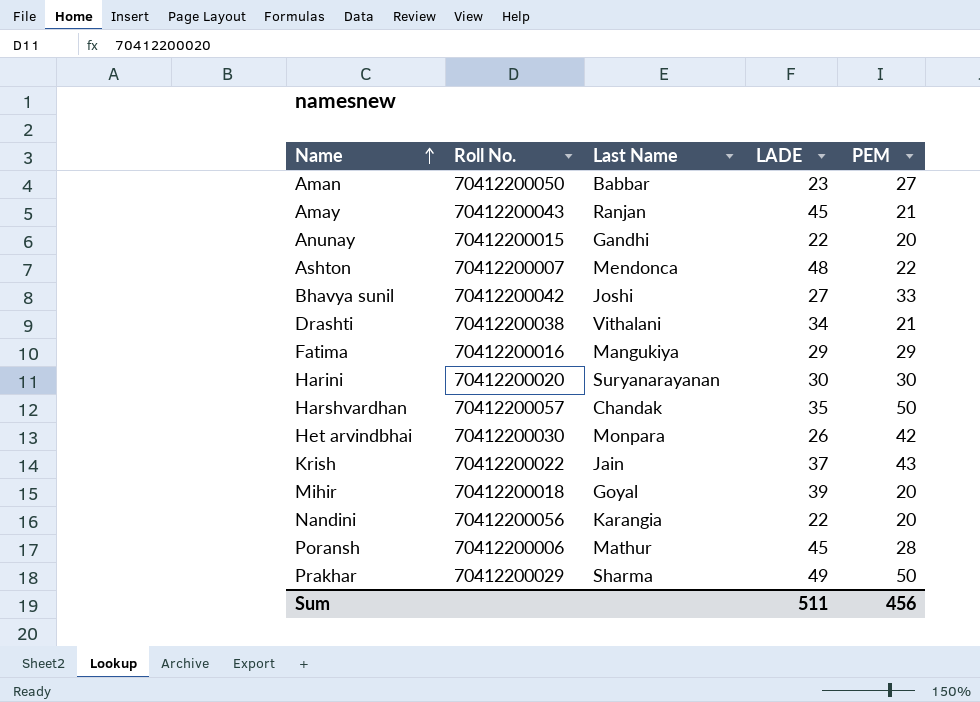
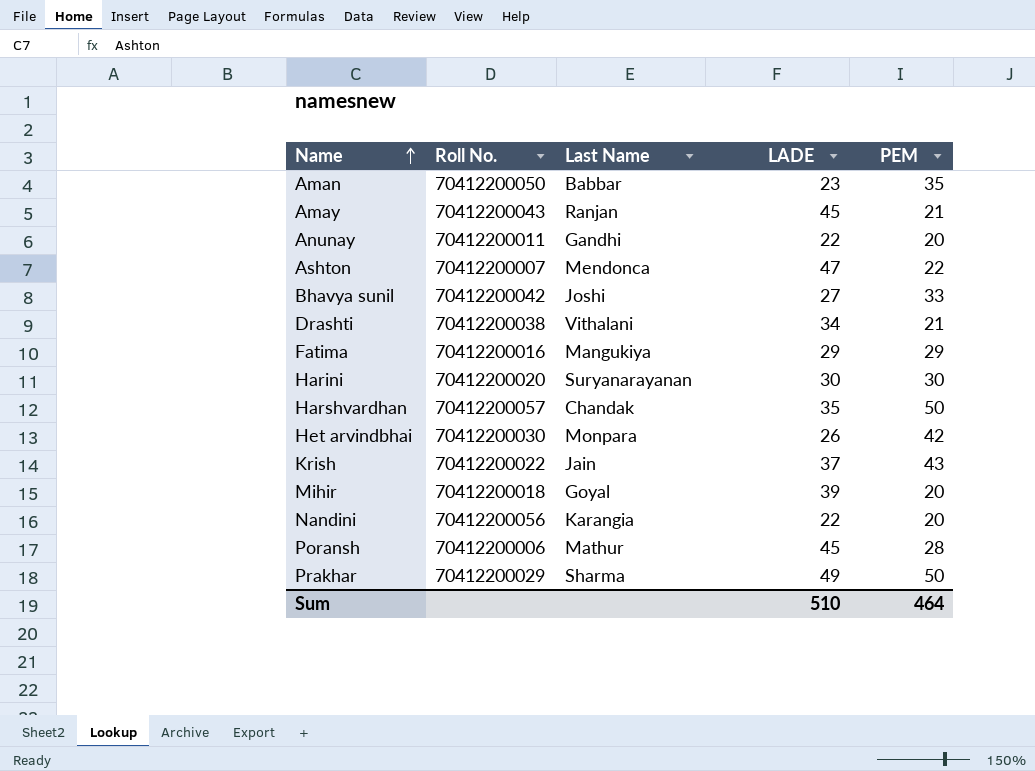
Aman | PEM: 27 -> 35
Anunay | Roll No.: 70412200015 -> 70412200011
Ashton | LADE: 48 -> 47
Sum | LADE: 511 -> 510
Sum | PEM: 456 -> 464

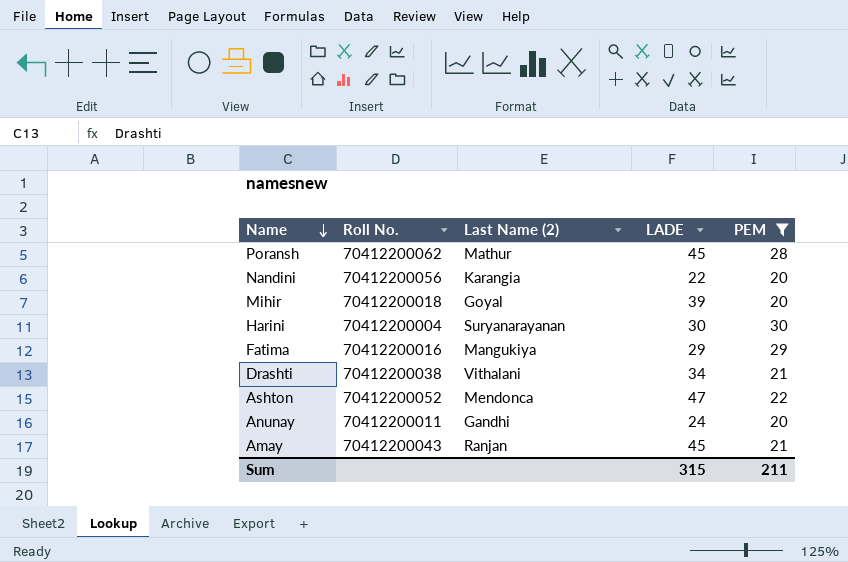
filter: none -> PEM <= 30
row order: Name ascending -> Name descending
column name: Last Name -> Last Name (2)
Poransh | Roll No.: 70412200006 -> 70412200062
Harini | Roll No.: 70412200020 -> 70412200004
Ashton | Roll No.: 70412200007 -> 70412200052
Anunay | LADE: 22 -> 24
Sum | LADE: 510 -> 315
Sum | PEM: 464 -> 211

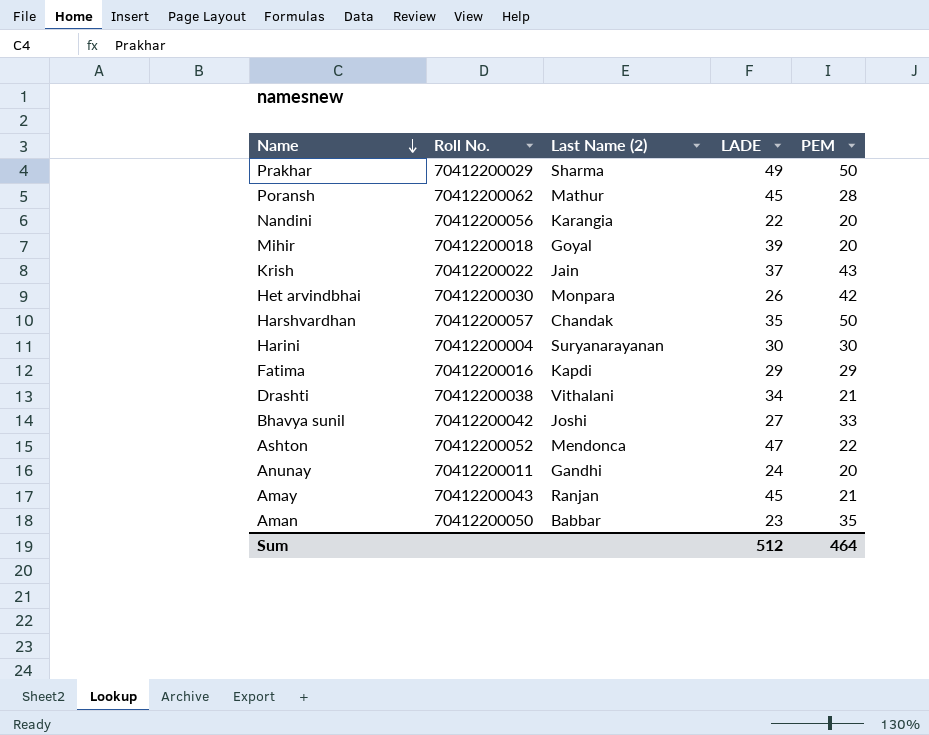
filter: PEM <= 30 -> none
Fatima | Last Name (2): Mangukiya -> Kapdi
Sum | LADE: 315 -> 512
Sum | PEM: 211 -> 464

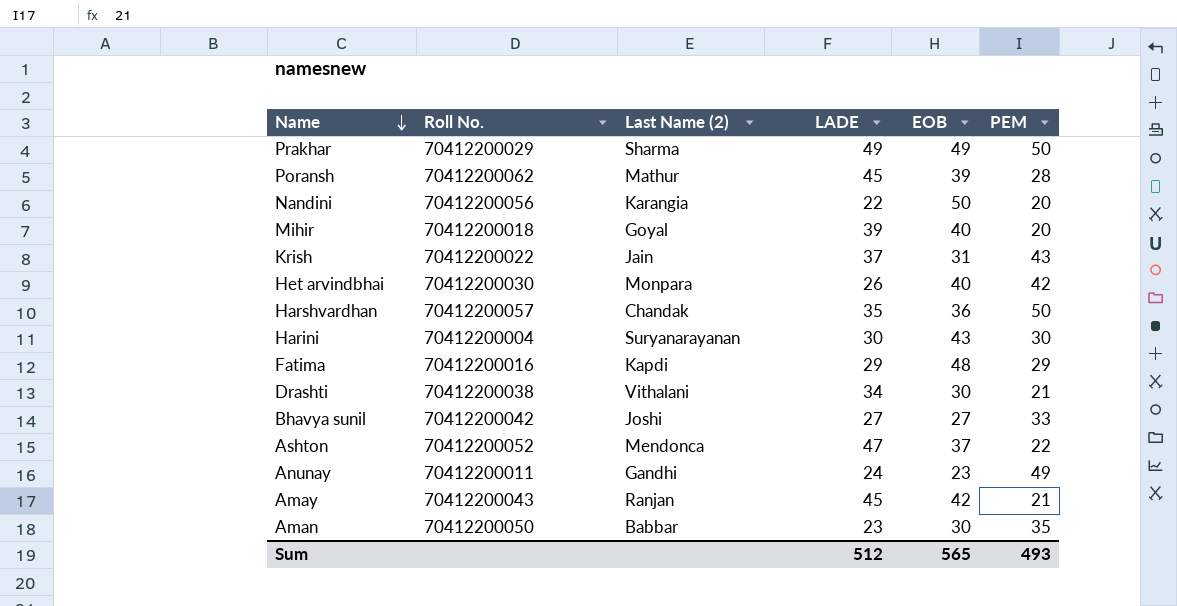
column EOB | position: none -> 5
Anunay | PEM: 20 -> 49
Sum | PEM: 464 -> 493

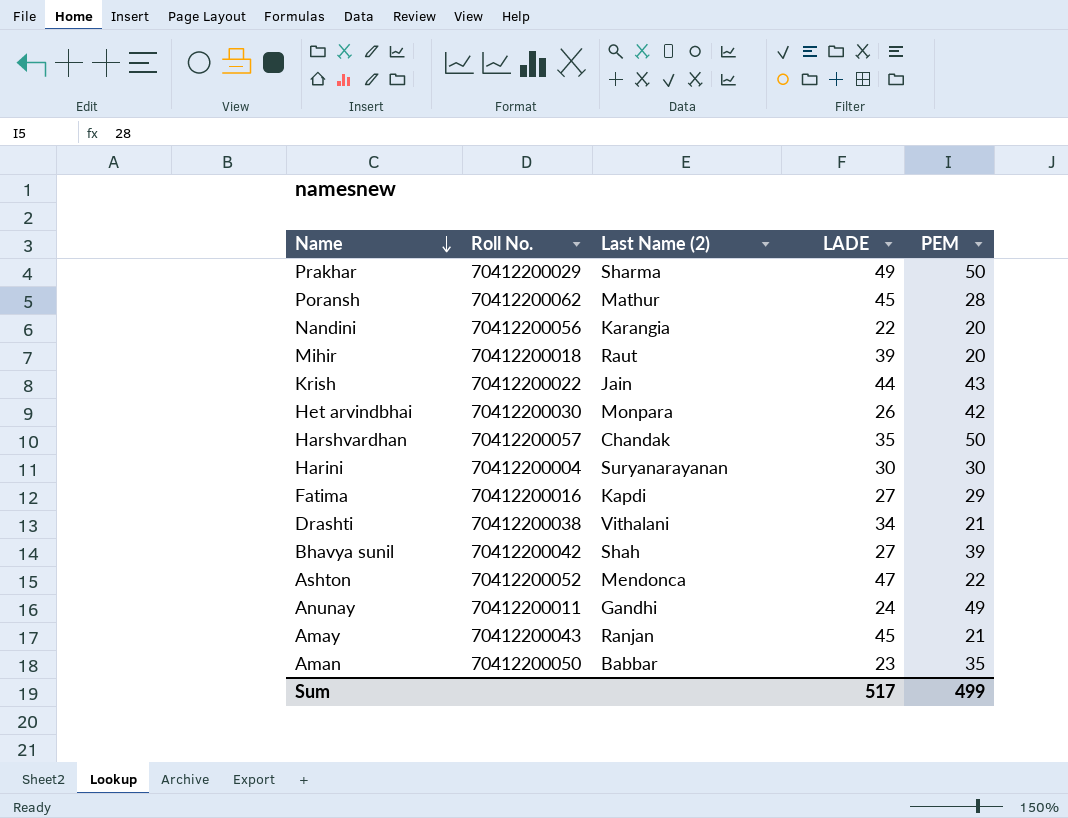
column EOB | position: 5 -> none
Mihir | Last Name (2): Goyal -> Raut
Krish | LADE: 37 -> 44
Fatima | LADE: 29 -> 27
Bhavya sunil | Last Name (2): Joshi -> Shah
Bhavya sunil | PEM: 33 -> 39
Sum | LADE: 512 -> 517
Sum | PEM: 493 -> 499

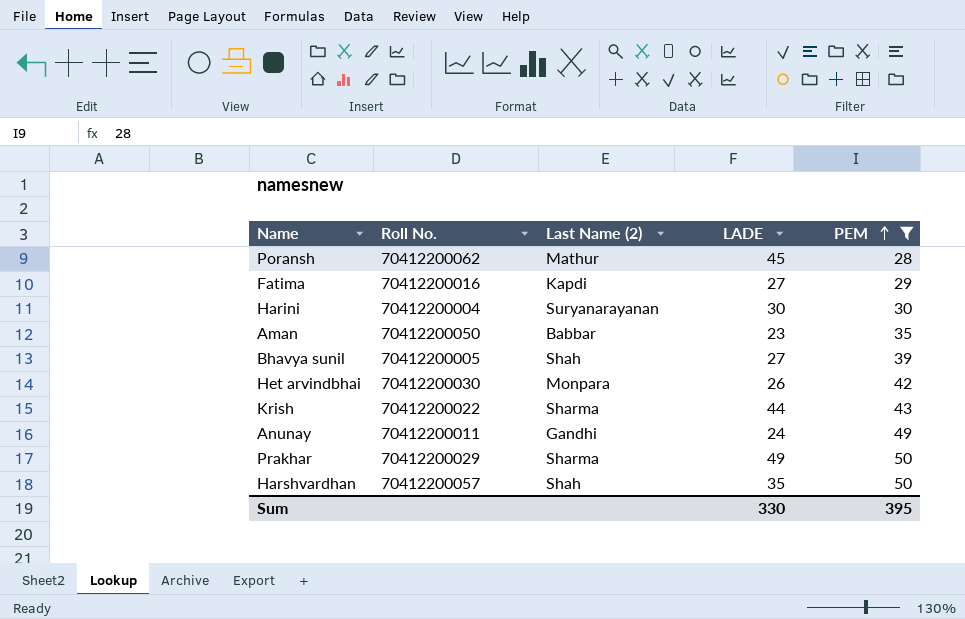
filter: none -> PEM >= 28
row order: Name descending -> PEM ascending
Bhavya sunil | Roll No.: 70412200042 -> 70412200005
Krish | Last Name (2): Jain -> Sharma
Harshvardhan | Last Name (2): Chandak -> Shah
Sum | LADE: 517 -> 330
Sum | PEM: 499 -> 395

